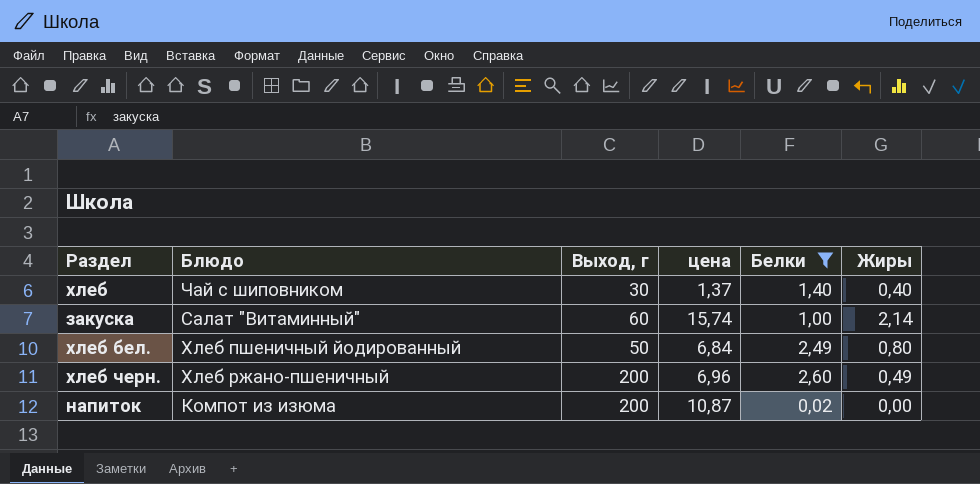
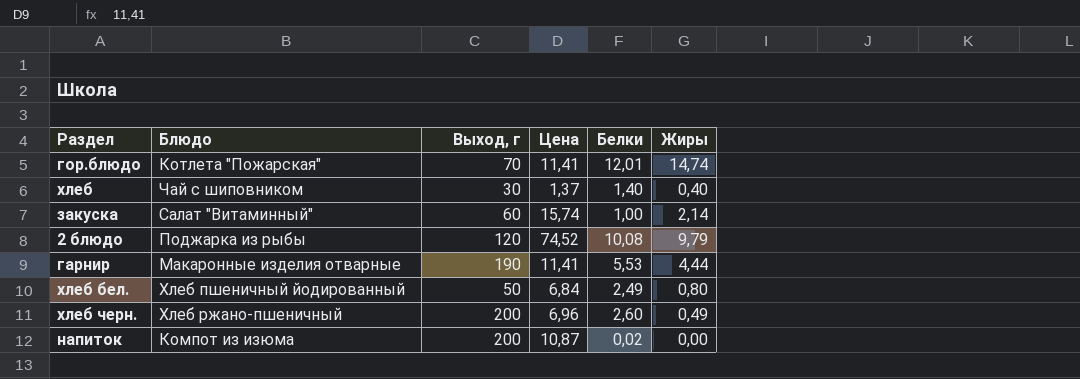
filter: Белки <= 2,60 -> none
column name: цена -> Цена

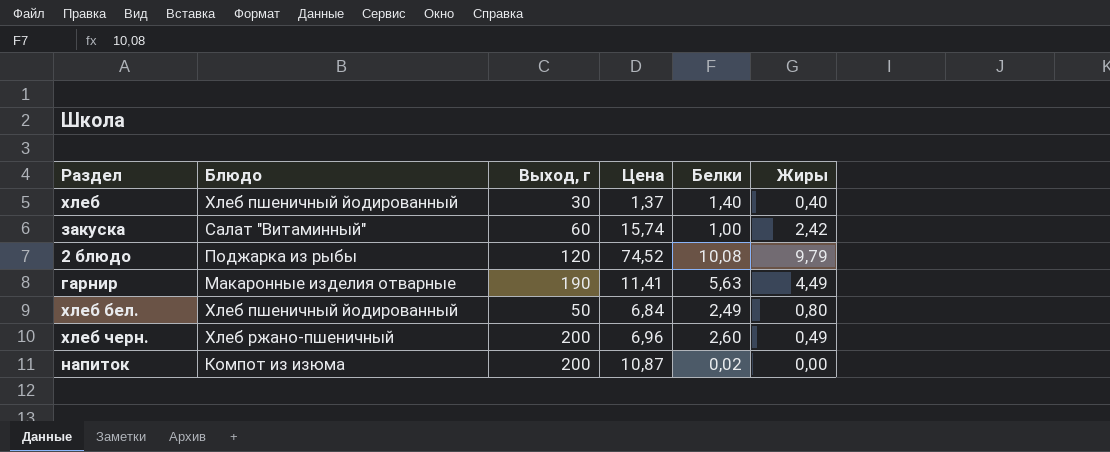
row гор.блюдо: Котлета "Пожарская" | 70 | 11,41 | 12,01 | 14,74 -> none
хлеб | Блюдо: Чай с шиповником -> Хлеб пшеничный йодированный
закуска | Жиры: 2,14 -> 2,42
гарнир | Белки: 5,53 -> 5,63
гарнир | Жиры: 4,44 -> 4,49

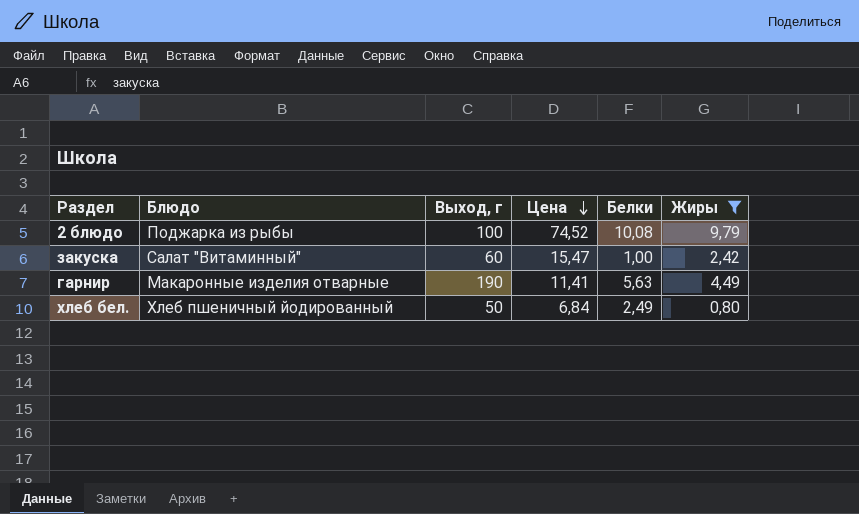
filter: none -> Жиры >= 0,80
row order: none -> Цена descending
2 блюдо | Выход, г: 120 -> 100
закуска | Цена: 15,74 -> 15,47

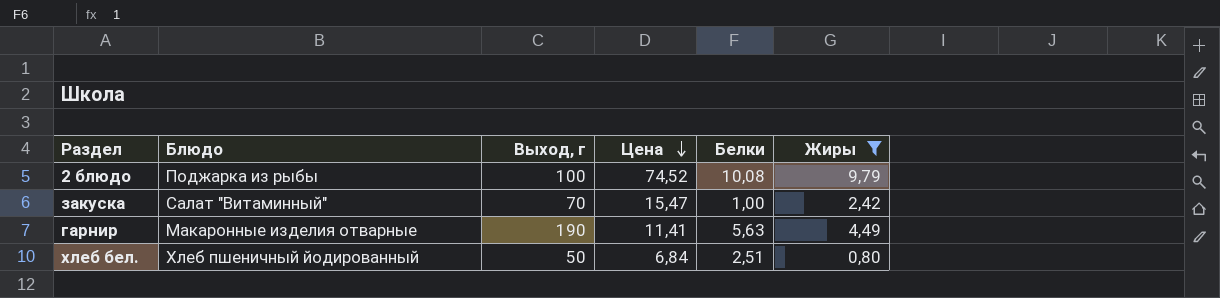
закуска | Выход, г: 60 -> 70
хлеб бел. | Белки: 2,49 -> 2,51

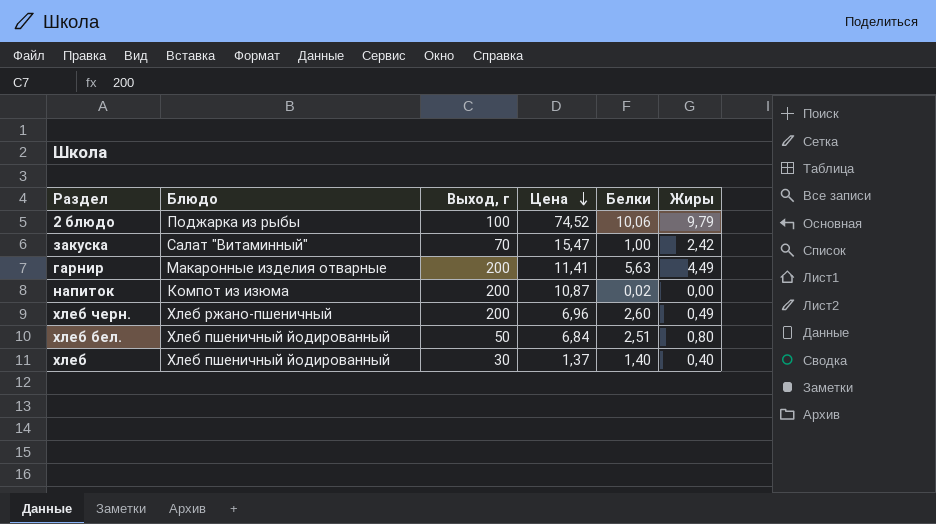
filter: Жиры >= 0,80 -> none
2 блюдо | Белки: 10,08 -> 10,06
гарнир | Выход, г: 190 -> 200

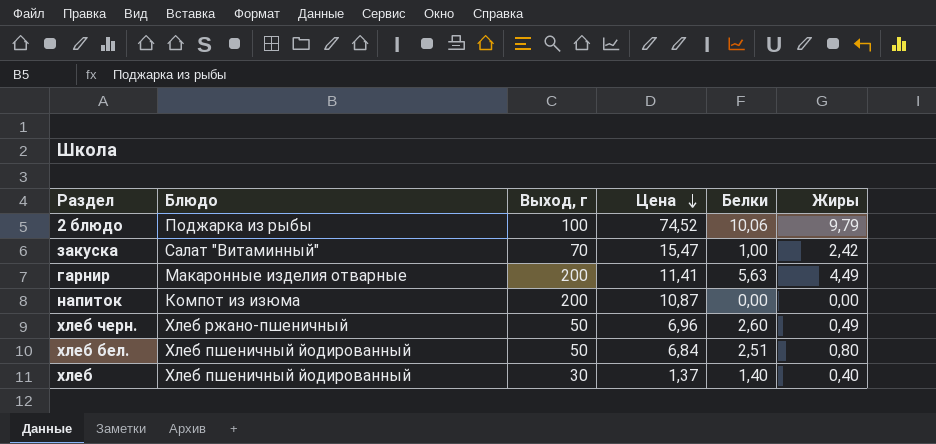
напиток | Белки: 0,02 -> 0,00
хлеб черн. | Выход, г: 200 -> 50

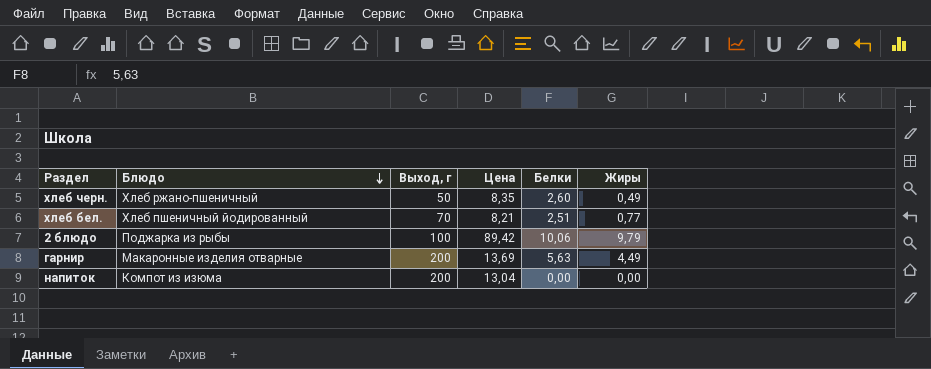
row order: Цена descending -> Блюдо descending
row закуска: Салат "Витаминный" | 70 | 15,47 | 1,00 | 2,42 -> none
row хлеб: Хлеб пшеничный йодированный | 30 | 1,37 | 1,40 | 0,40 -> none
хлеб черн. | Цена: 6,96 -> 8,35
хлеб бел. | Выход, г: 50 -> 70
хлеб бел. | Цена: 6,84 -> 8,21
хлеб бел. | Жиры: 0,80 -> 0,77
2 блюдо | Цена: 74,52 -> 89,42
гарнир | Цена: 11,41 -> 13,69
напиток | Цена: 10,87 -> 13,04

